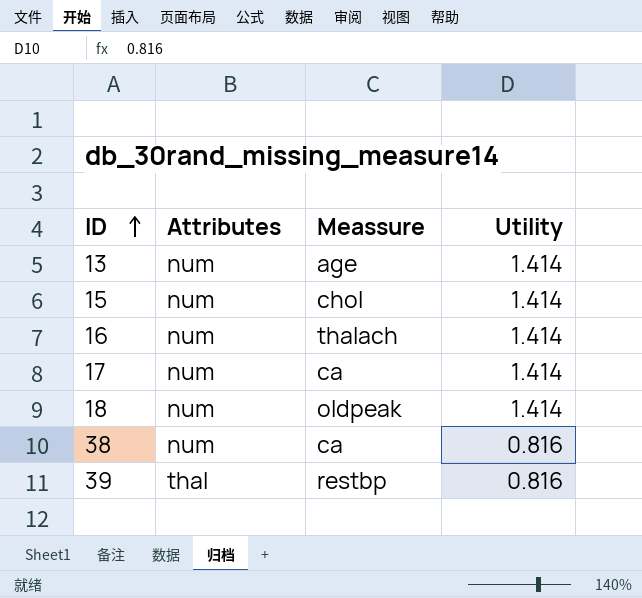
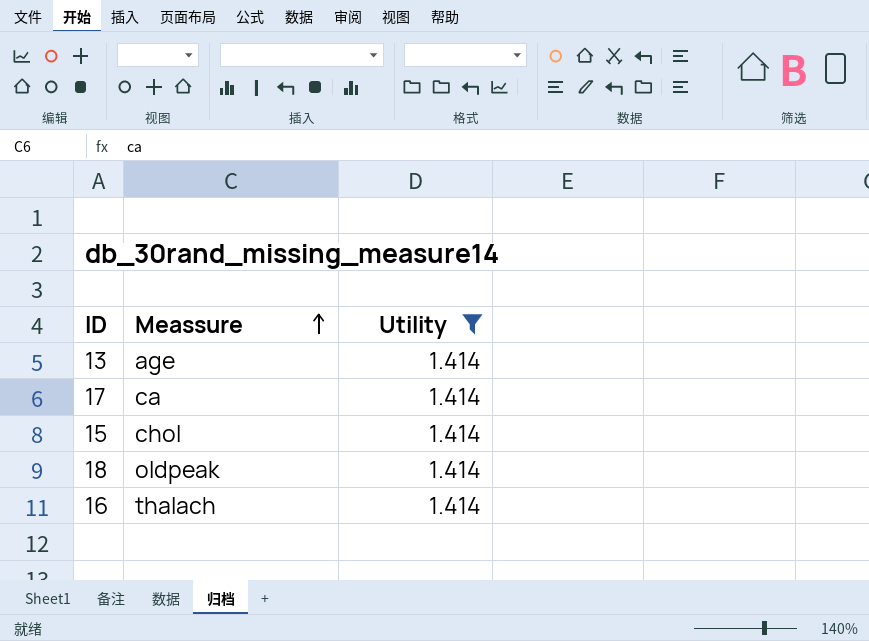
filter: none -> Utility = 1.414
row order: ID ascending -> Meassure ascending
column Attributes | position: 2 -> none

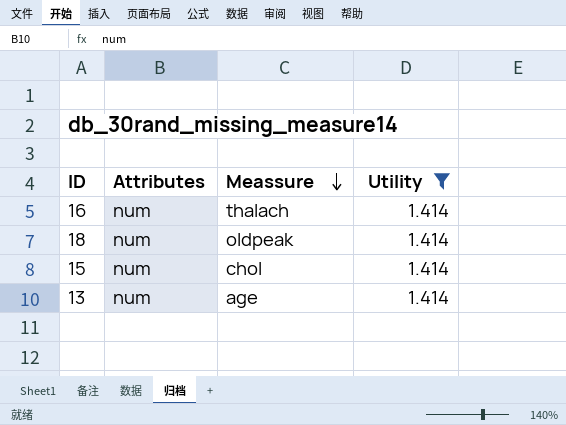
row order: Meassure ascending -> Meassure descending
column Attributes | position: none -> 2
row 17: ca | 1.414 -> none

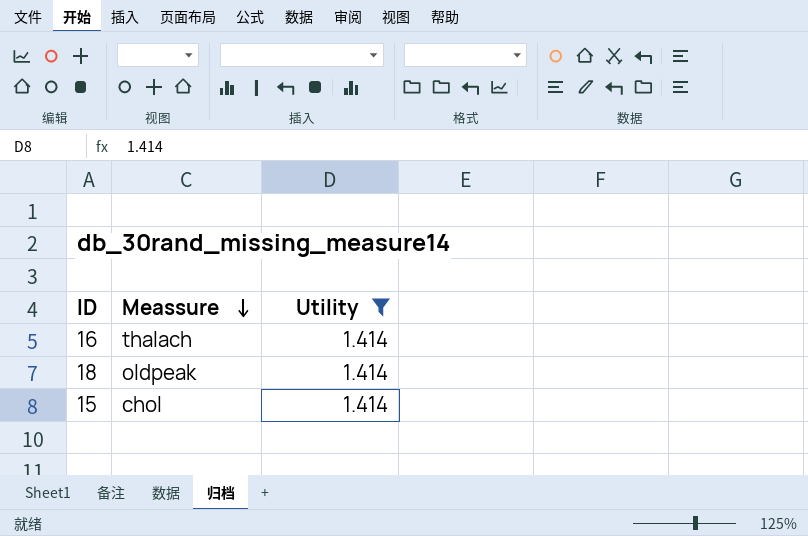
column Attributes | position: 2 -> none
row 13: num | age | 1.414 -> none

